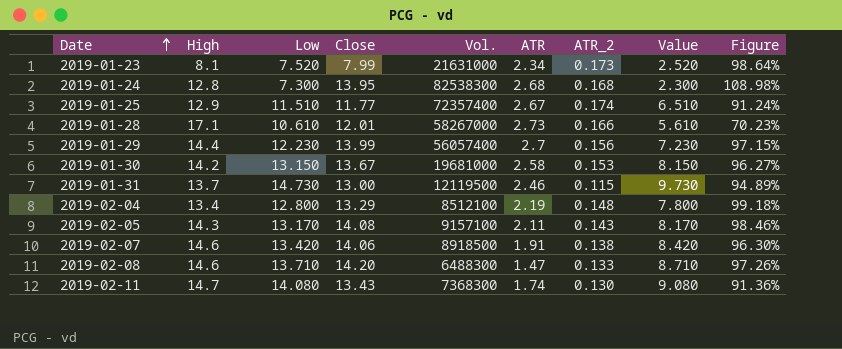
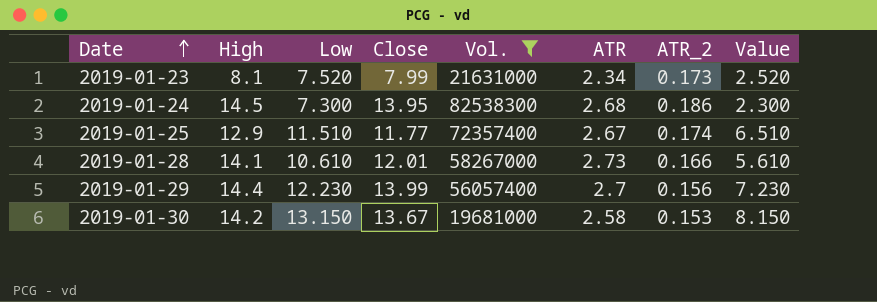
filter: none -> Vol. >= 19681000
column Figure | formula: [Close] / [High] -> none
2019-01-24 | High: 12.8 -> 14.5
2019-01-24 | ATR_2: 0.168 -> 0.186
2019-01-28 | High: 17.1 -> 14.1

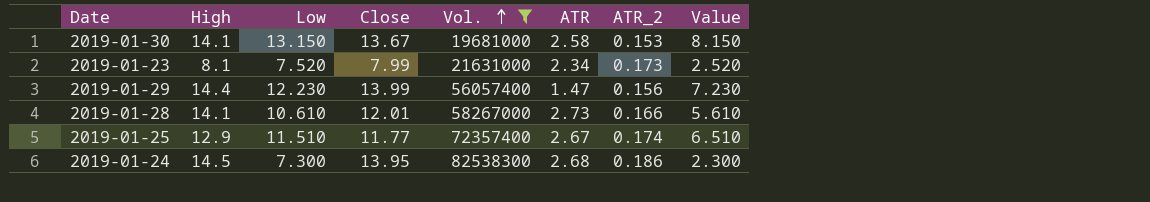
row order: Date ascending -> Vol. ascending
2019-01-30 | High: 14.2 -> 14.1
2019-01-29 | ATR: 2.7 -> 1.47

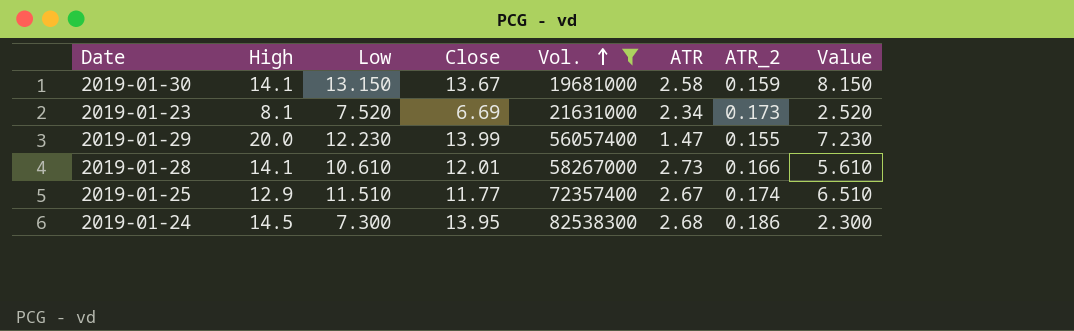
2019-01-30 | ATR_2: 0.153 -> 0.159
2019-01-23 | Close: 7.99 -> 6.69
2019-01-29 | High: 14.4 -> 20.0
2019-01-29 | ATR_2: 0.156 -> 0.155

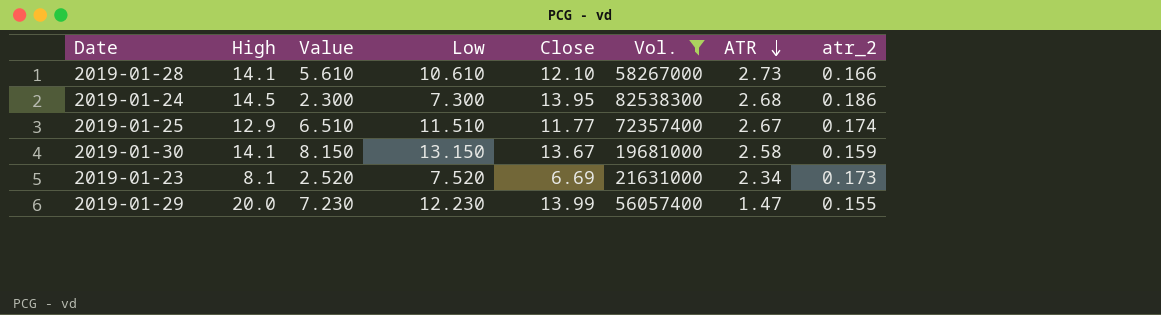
row order: Vol. ascending -> ATR descending
column Value | position: 8 -> 3
column name: ATR_2 -> atr_2
2019-01-28 | Close: 12.01 -> 12.10

